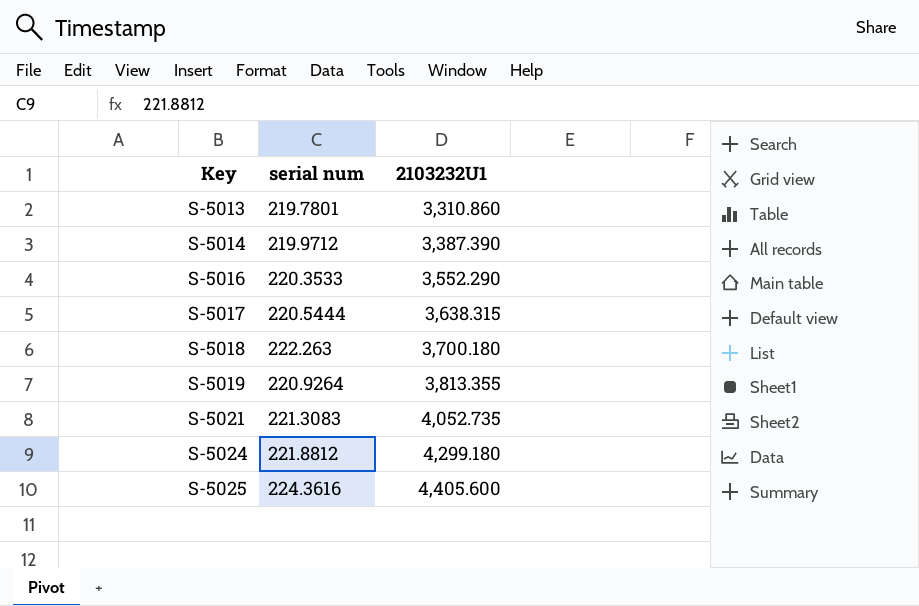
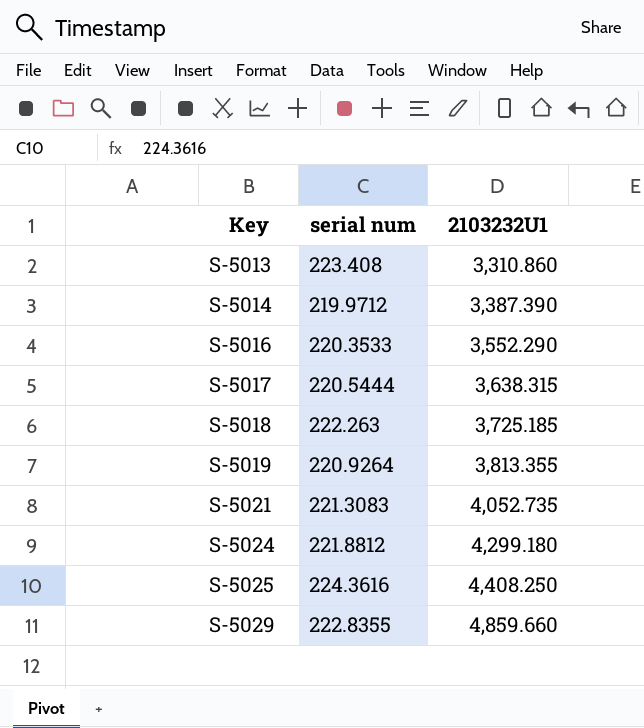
S-5013 | serial num: 219.7801 -> 223.408
S-5018 | 2103232U1: 3,700.180 -> 3,725.185
S-5025 | 2103232U1: 4,405.600 -> 4,408.250
row S-5029: none -> 222.8355 | 4,859.660

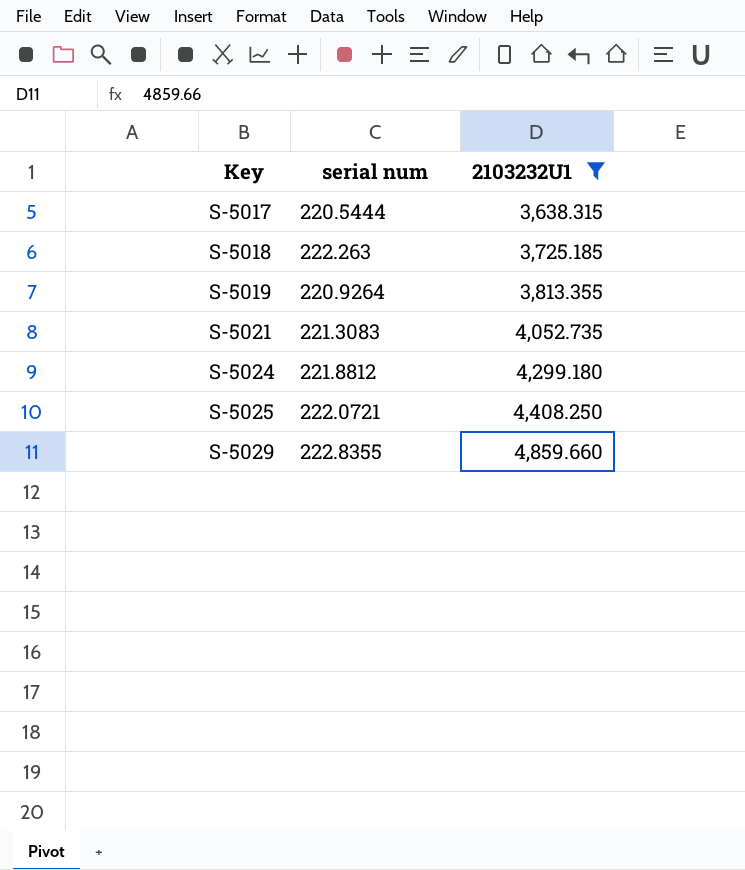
filter: none -> 2103232U1 >= 3,638.315
S-5025 | serial num: 224.3616 -> 222.0721

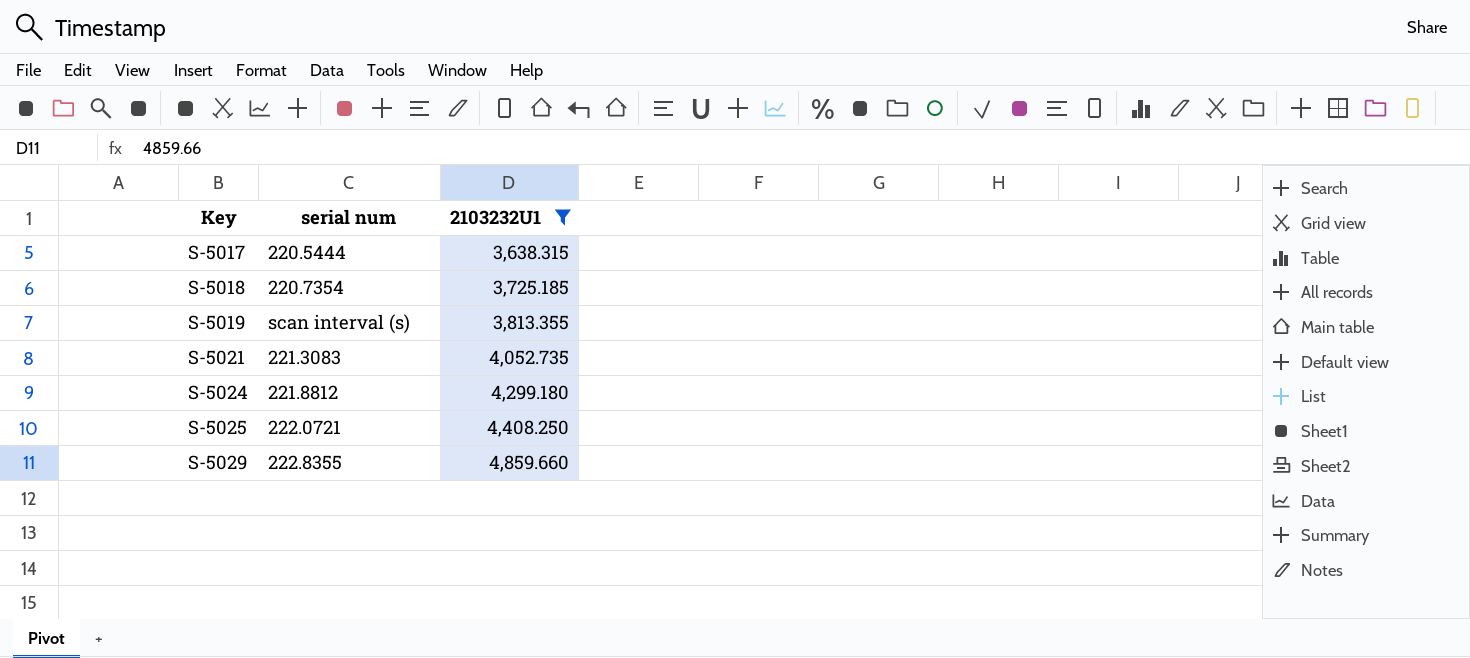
S-5018 | serial num: 222.263 -> 220.7354
S-5019 | serial num: 220.9264 -> scan interval (s)

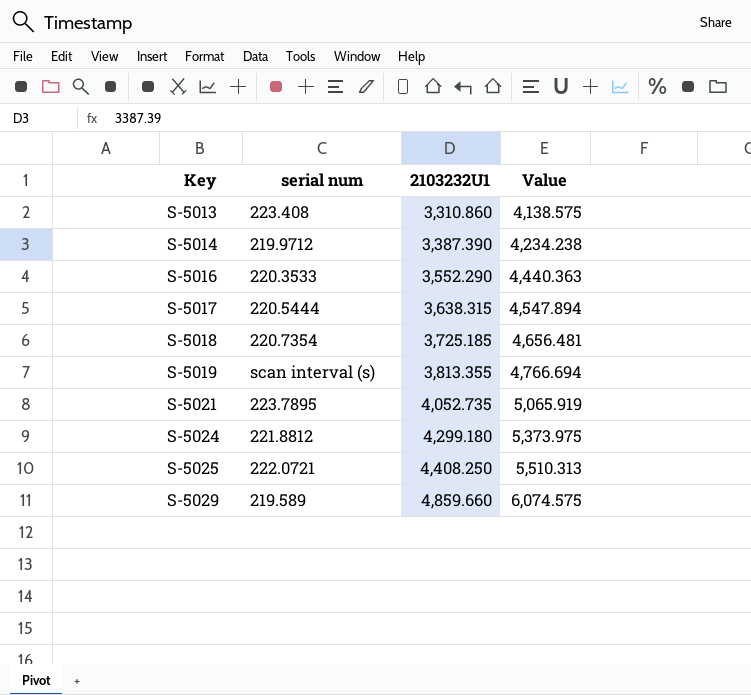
filter: 2103232U1 >= 3,638.315 -> none
column Value | formula: none -> [2103232U1] * 1.25
S-5021 | serial num: 221.3083 -> 223.7895
S-5029 | serial num: 222.8355 -> 219.589

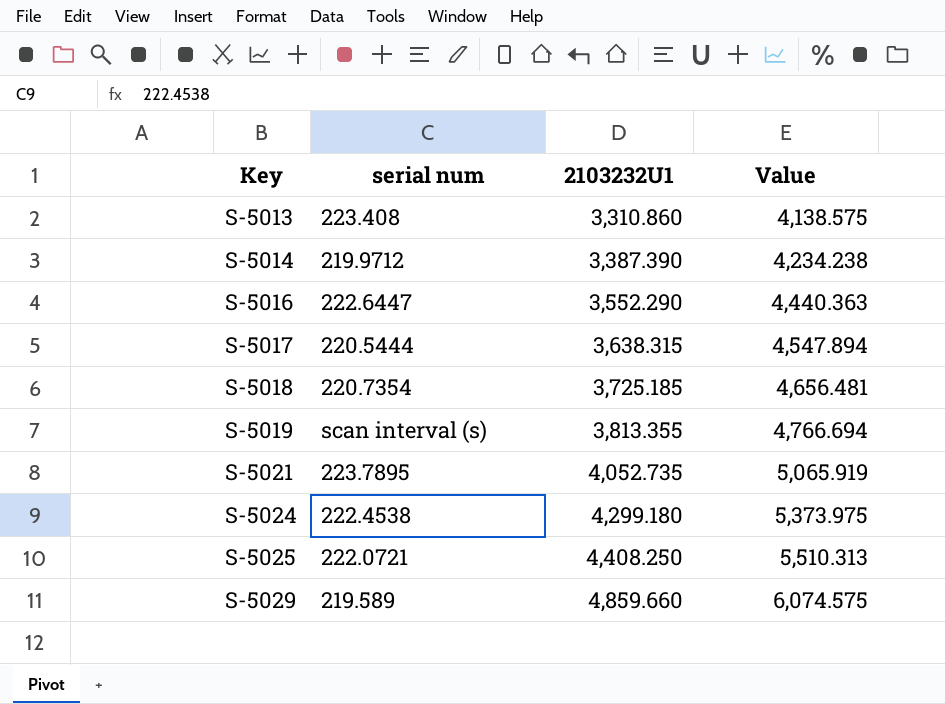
S-5016 | serial num: 220.3533 -> 222.6447
S-5024 | serial num: 221.8812 -> 222.4538

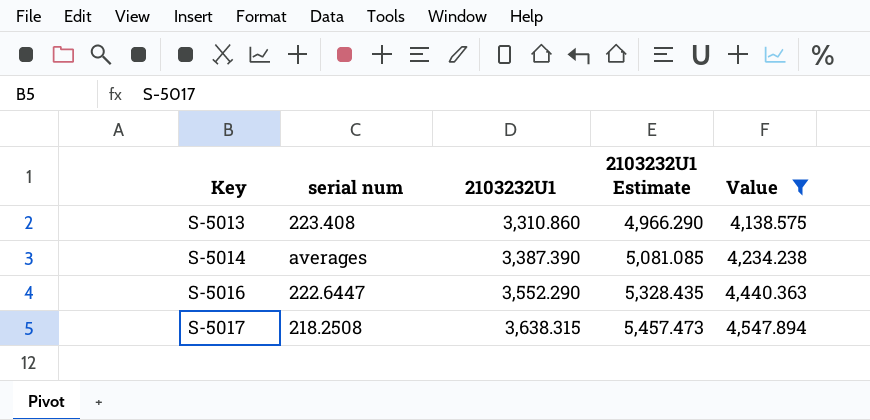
filter: none -> Value <= 4,547.894
column 2103232U1 Estimate | formula: none -> [2103232U1] * 1.5
S-5014 | serial num: 219.9712 -> averages
S-5017 | serial num: 220.5444 -> 218.2508

